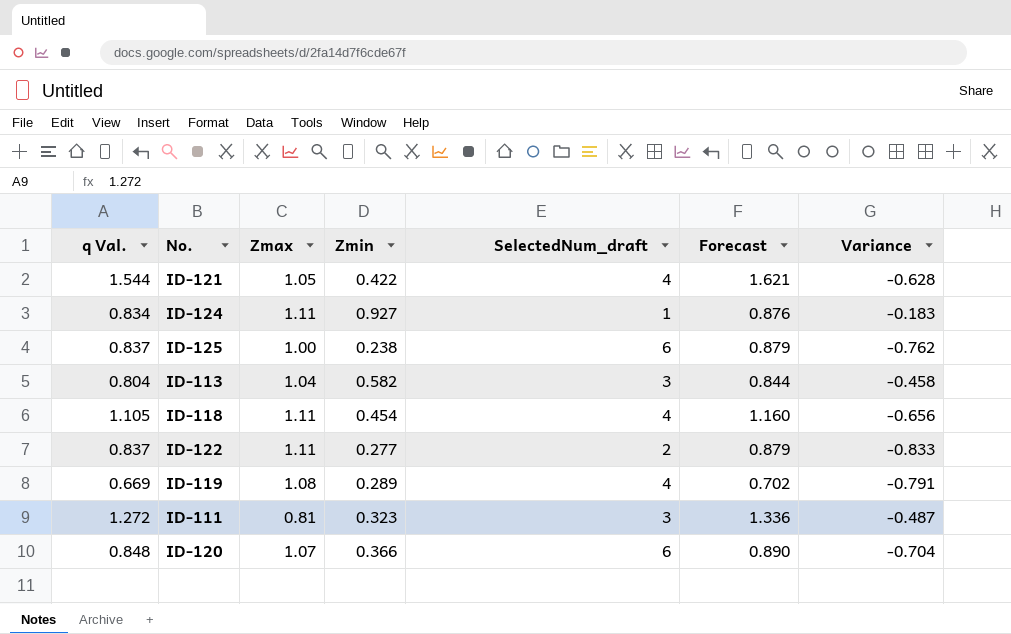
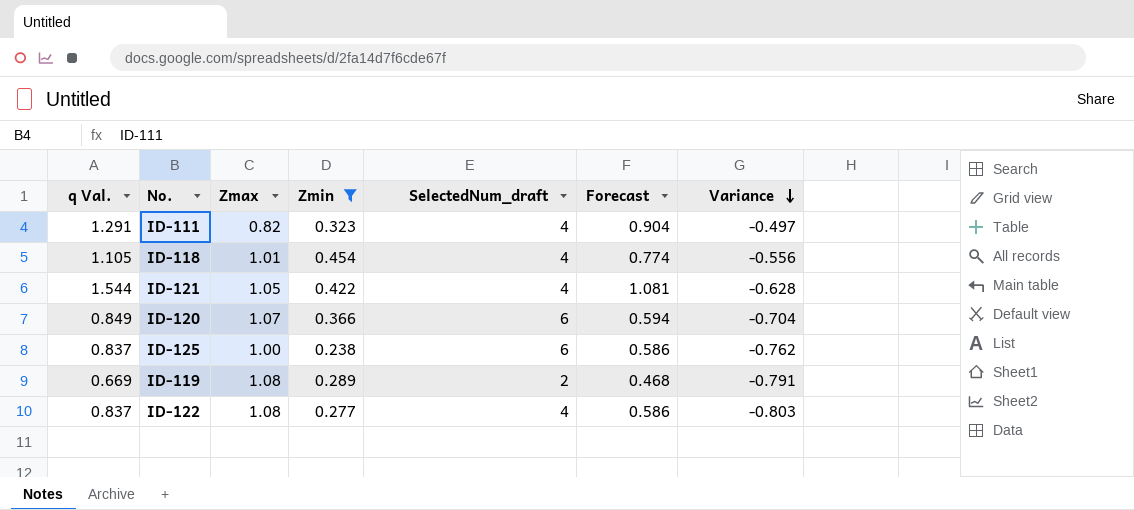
filter: none -> Zmin <= 0.454
row order: none -> Variance descending
column Forecast | formula: [q Val.] * 1.05 -> [q Val.] * 0.7
ID-111 | q Val.: 1.272 -> 1.291
ID-111 | Zmax: 0.81 -> 0.82
ID-111 | SelectedNum_draft: 3 -> 4
ID-111 | Variance: -0.487 -> -0.497
ID-118 | Zmax: 1.11 -> 1.01
ID-118 | Variance: -0.656 -> -0.556
ID-120 | q Val.: 0.848 -> 0.849
ID-119 | SelectedNum_draft: 4 -> 2
ID-122 | Zmax: 1.11 -> 1.08
ID-122 | SelectedNum_draft: 2 -> 4
ID-122 | Variance: -0.833 -> -0.803

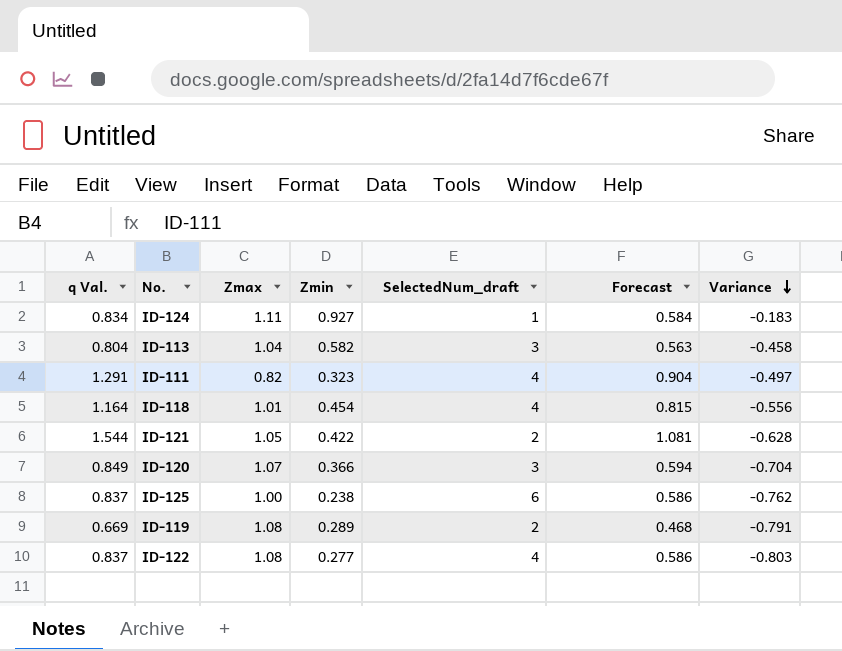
filter: Zmin <= 0.454 -> none
ID-118 | q Val.: 1.105 -> 1.164
ID-118 | Forecast: 0.774 -> 0.815
ID-121 | SelectedNum_draft: 4 -> 2
ID-120 | SelectedNum_draft: 6 -> 3

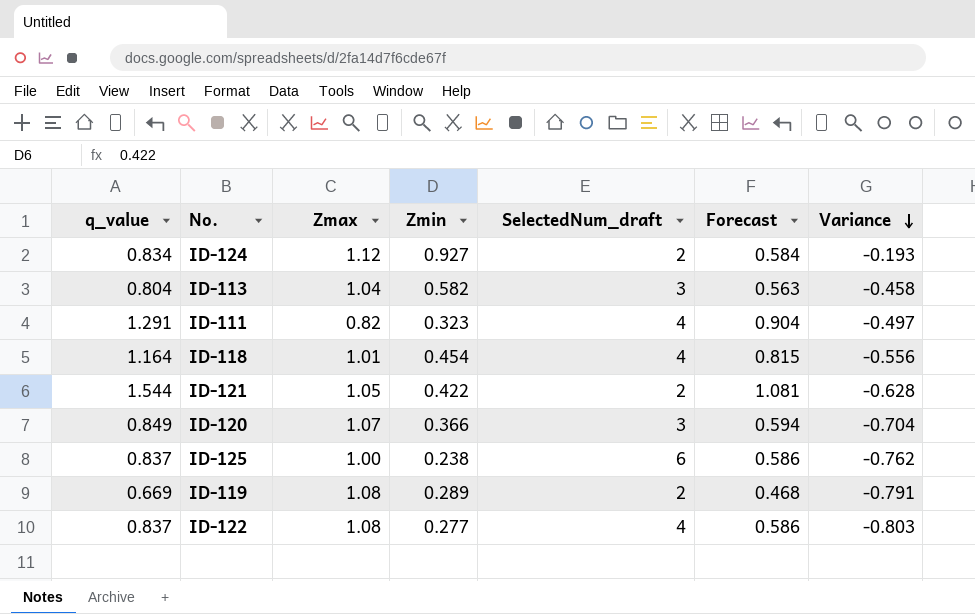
column name: q Val. -> q_value
ID-124 | Zmax: 1.11 -> 1.12
ID-124 | SelectedNum_draft: 1 -> 2
ID-124 | Variance: -0.183 -> -0.193

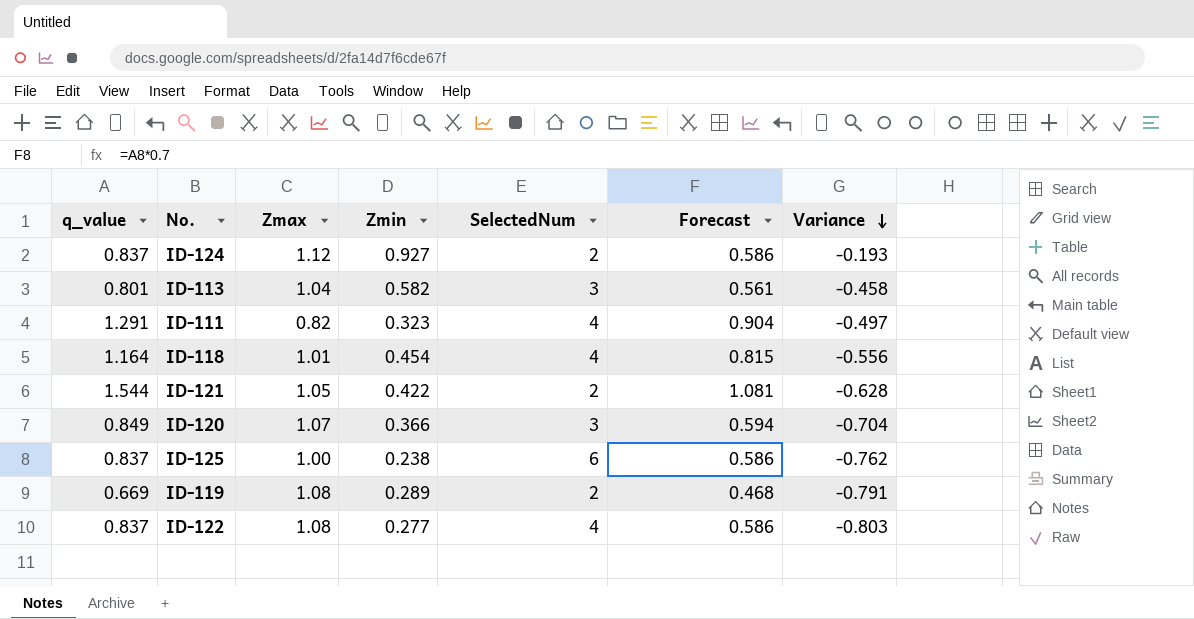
column name: SelectedNum_draft -> SelectedNum
ID-124 | q_value: 0.834 -> 0.837
ID-124 | Forecast: 0.584 -> 0.586
ID-113 | q_value: 0.804 -> 0.801
ID-113 | Forecast: 0.563 -> 0.561

